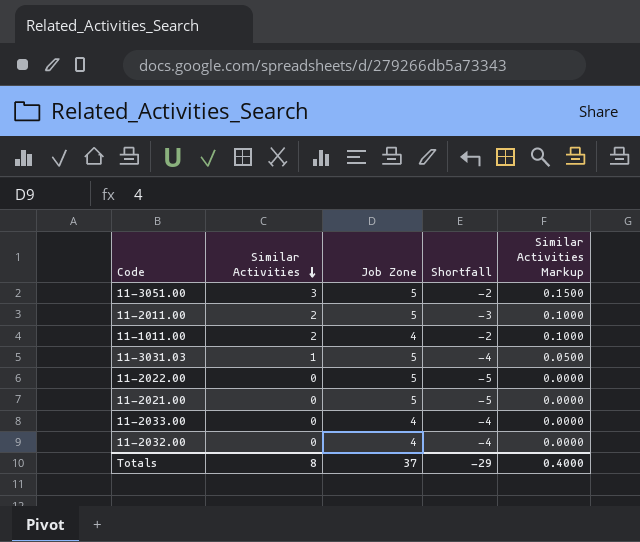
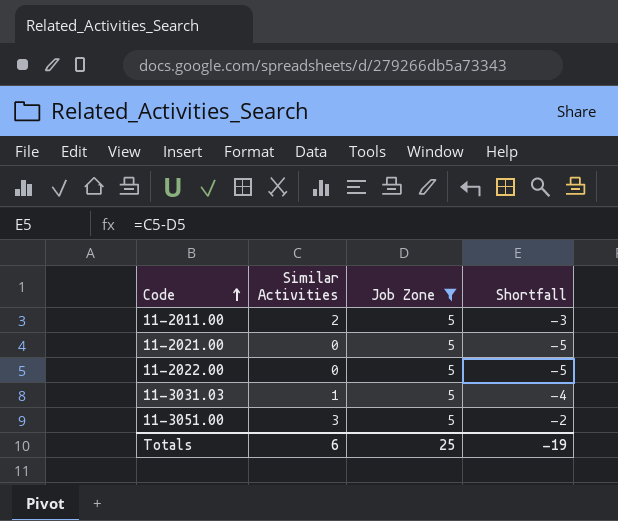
filter: none -> Job Zone = 5
row order: Similar Activities descending -> Code ascending
column Similar Activities Markup | formula: [Similar Activities] * 0.05 -> none
Totals | Similar Activities: 8 -> 6
Totals | Job Zone: 37 -> 25
Totals | Shortfall: -29 -> -19

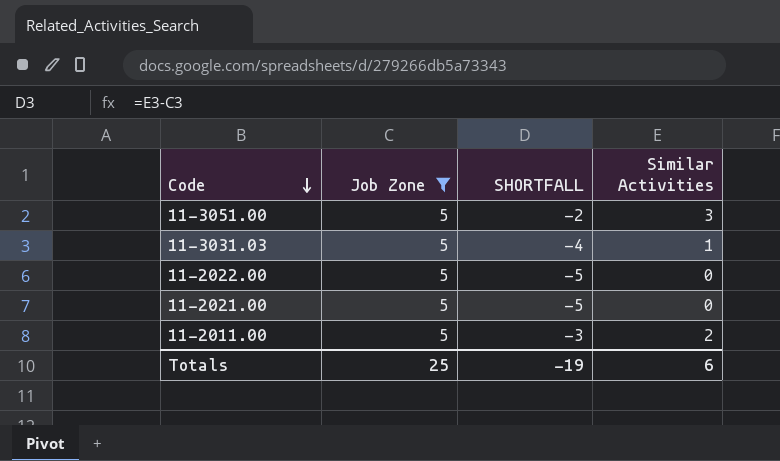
row order: Code ascending -> Code descending
column name: Shortfall -> SHORTFALL
column Similar Activities | position: 2 -> 4

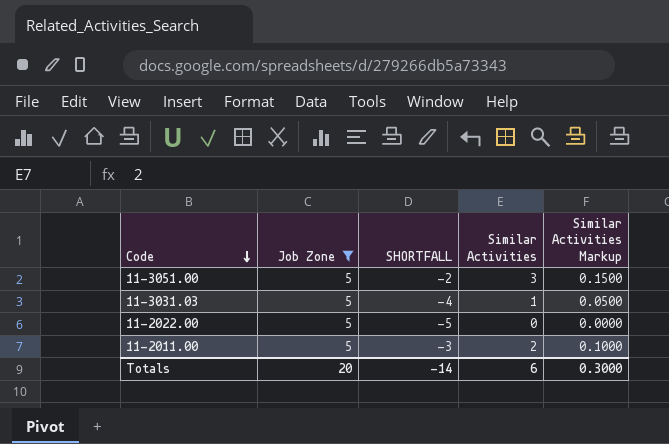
column Similar Activities Markup | formula: none -> [Similar Activities] * 0.05
row 11-2021.00: 5 | -5 | 0 -> none
Totals | Job Zone: 25 -> 20
Totals | SHORTFALL: -19 -> -14

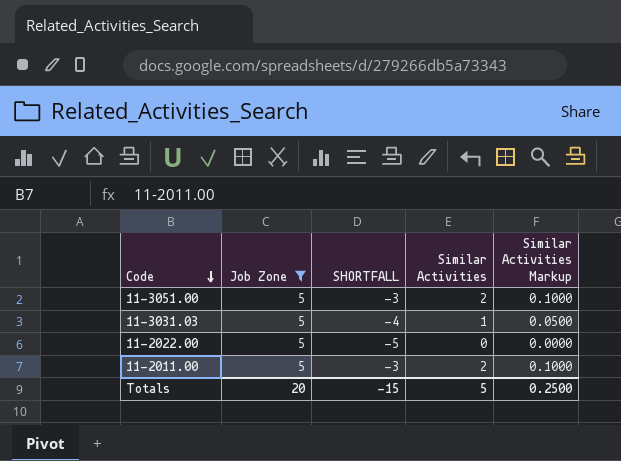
11-3051.00 | SHORTFALL: -2 -> -3
11-3051.00 | Similar Activities: 3 -> 2
11-3051.00 | Similar Activities Markup: 0.1500 -> 0.1000
Totals | SHORTFALL: -14 -> -15
Totals | Similar Activities: 6 -> 5
Totals | Similar Activities Markup: 0.3000 -> 0.2500

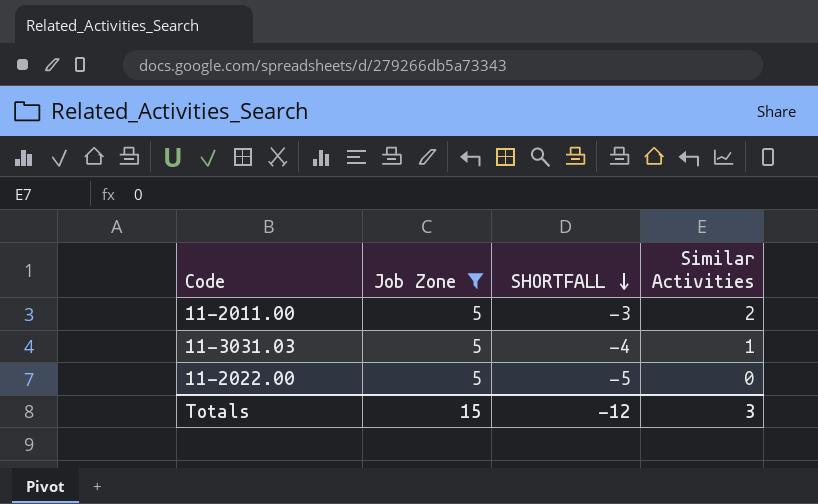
row order: Code descending -> SHORTFALL descending
column Similar Activities Markup | formula: [Similar Activities] * 0.05 -> none
row 11-3051.00: 5 | -3 | 2 | 0.1000 -> none
Totals | Job Zone: 20 -> 15
Totals | SHORTFALL: -15 -> -12
Totals | Similar Activities: 5 -> 3

